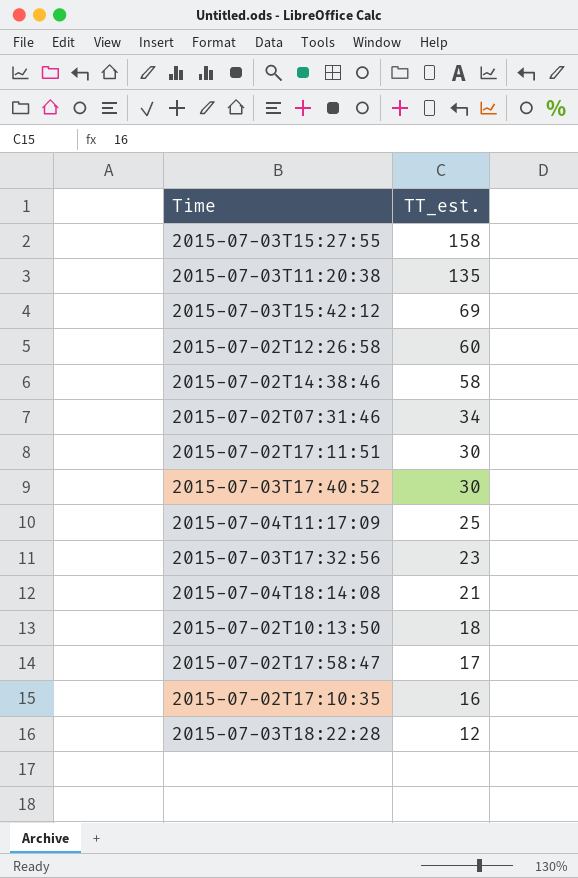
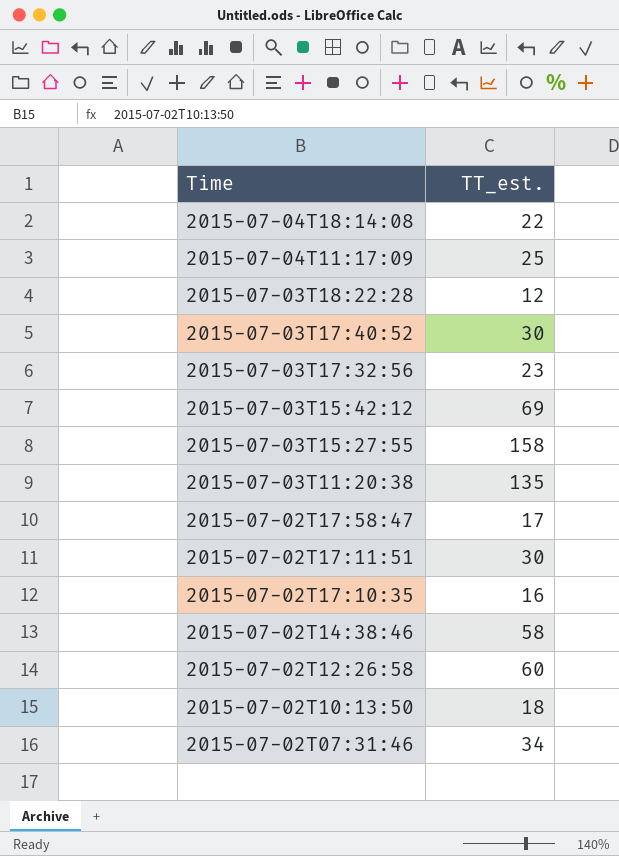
row order: TT_est. descending -> Time descending
2015-07-04T18:14:08 | TT_est.: 21 -> 22

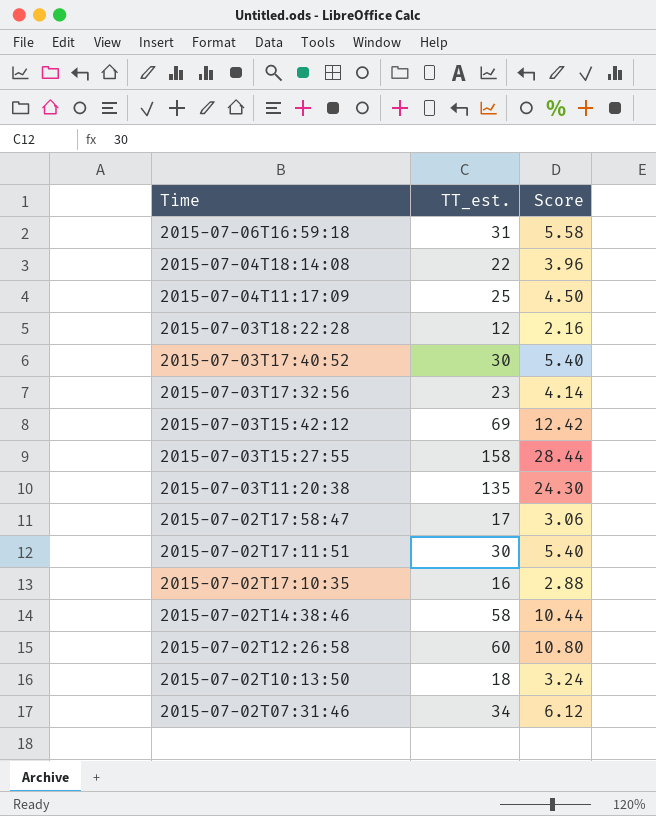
column Score | formula: none -> [TT_est.] * 0.18
row 2015-07-06T16:59:18: none -> 31 | 5.58

